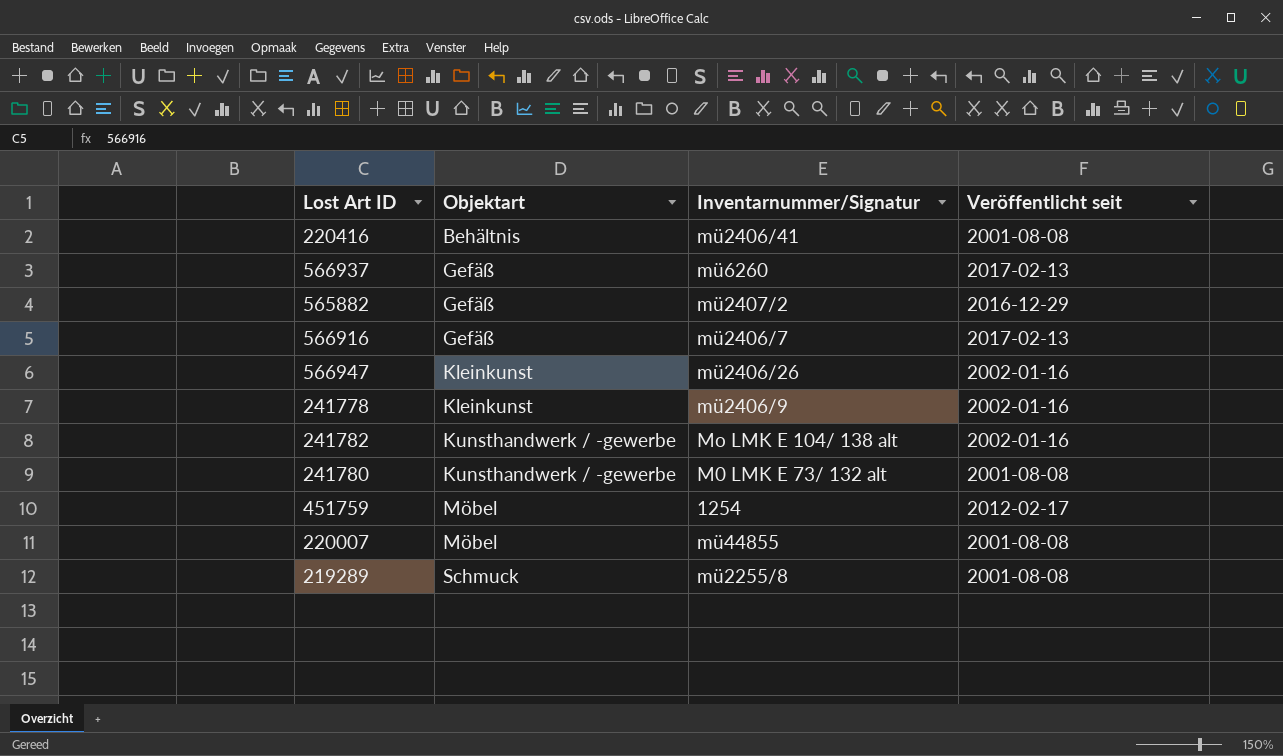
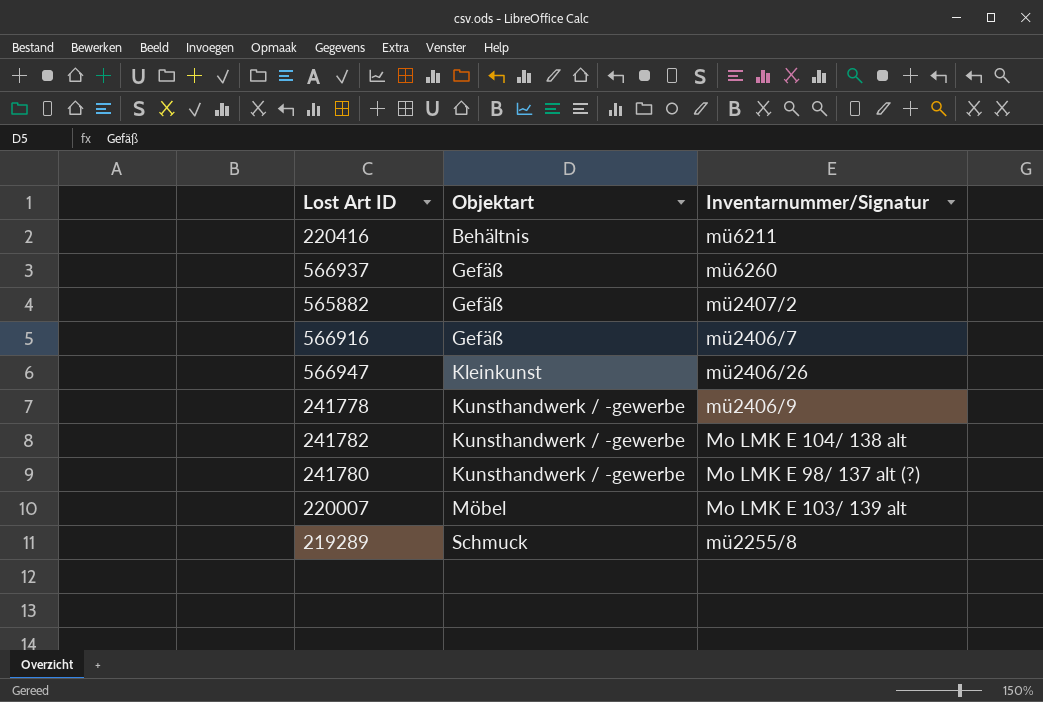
column Veröffentlicht seit | position: 4 -> none
row 451759: Möbel | 1254 | 2012-02-17 -> none
220416 | Inventarnummer/Signatur: mü2406/41 -> mü6211
241778 | Objektart: Kleinkunst -> Kunsthandwerk / -gewerbe
241780 | Inventarnummer/Signatur: M0 LMK E 73/ 132 alt -> Mo LMK E 98/ 137 alt (?)
220007 | Inventarnummer/Signatur: mü44855 -> Mo LMK E 103/ 139 alt

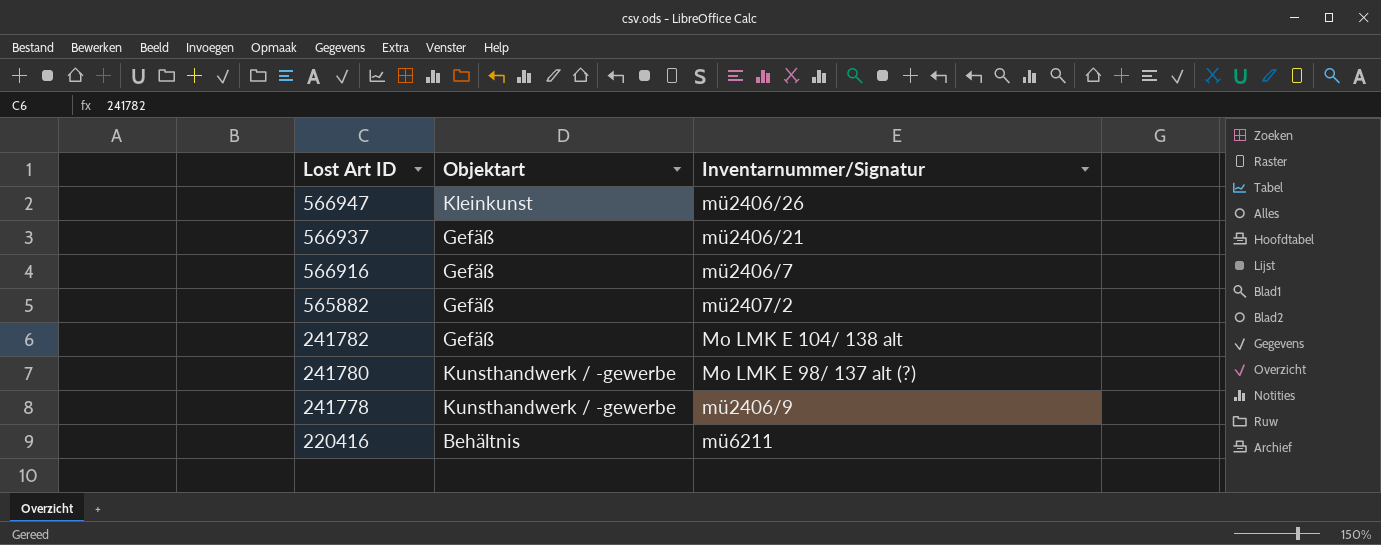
row order: Objektart ascending -> Lost Art ID descending
row 220007: Möbel | Mo LMK E 103/ 139 alt -> none
row 219289: Schmuck | mü2255/8 -> none
566937 | Inventarnummer/Signatur: mü6260 -> mü2406/21
241782 | Objektart: Kunsthandwerk / -gewerbe -> Gefäß

